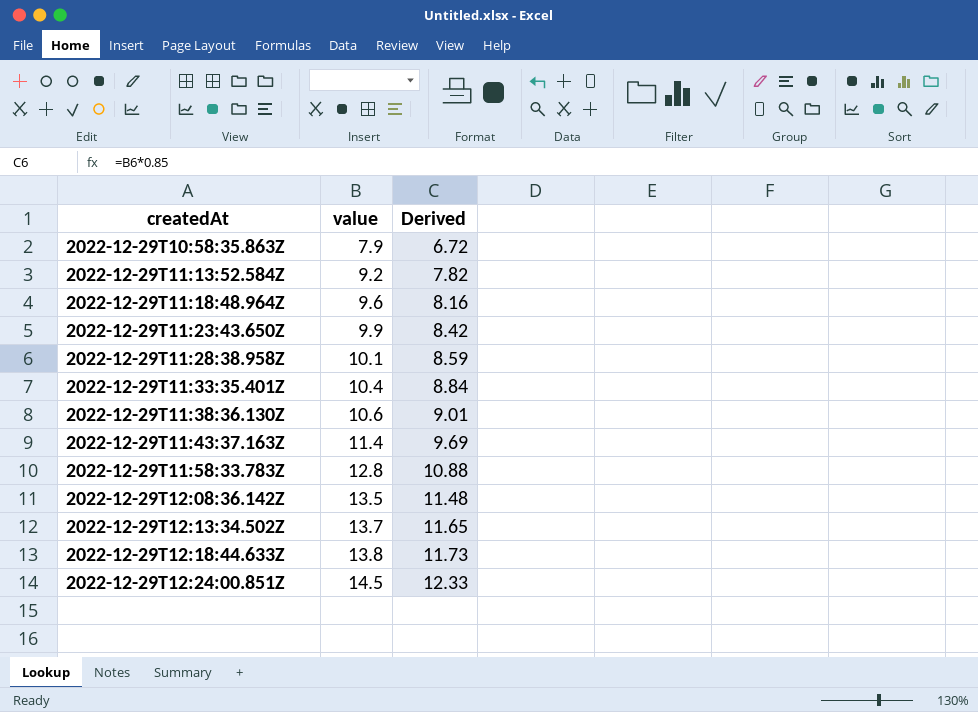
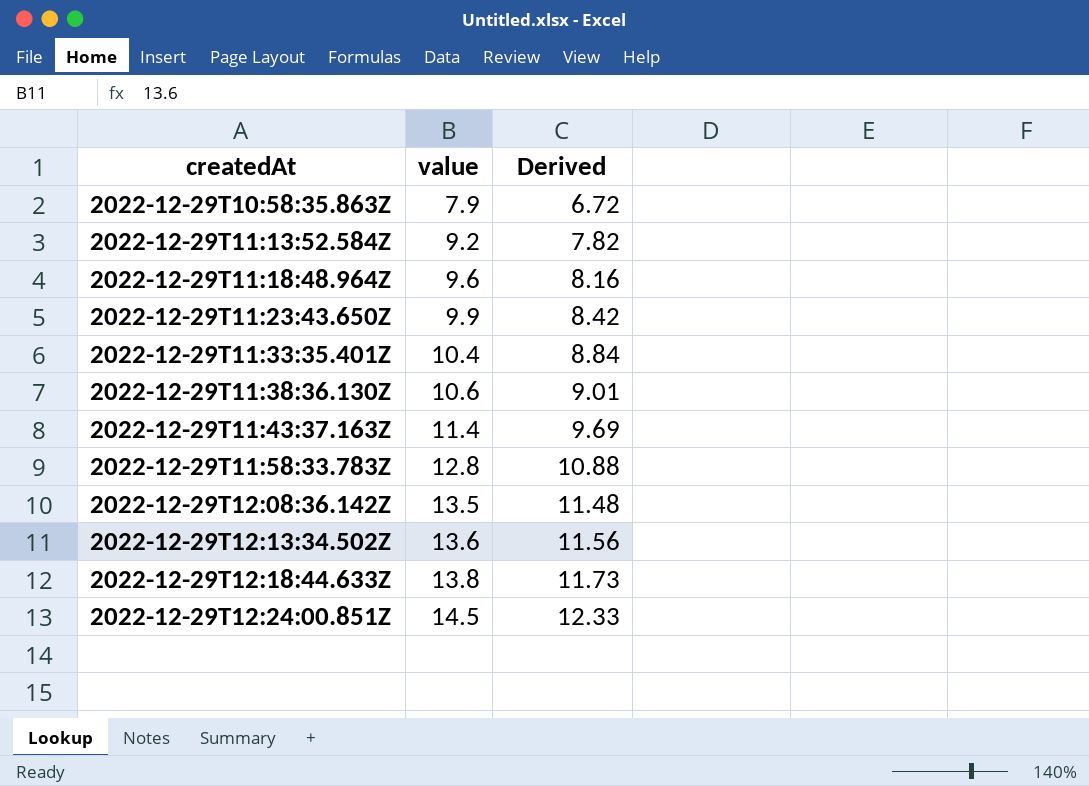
row 2022-12-29T11:28:38.958Z: 10.1 | 8.59 -> none
2022-12-29T12:13:34.502Z | value: 13.7 -> 13.6
2022-12-29T12:13:34.502Z | Derived: 11.65 -> 11.56

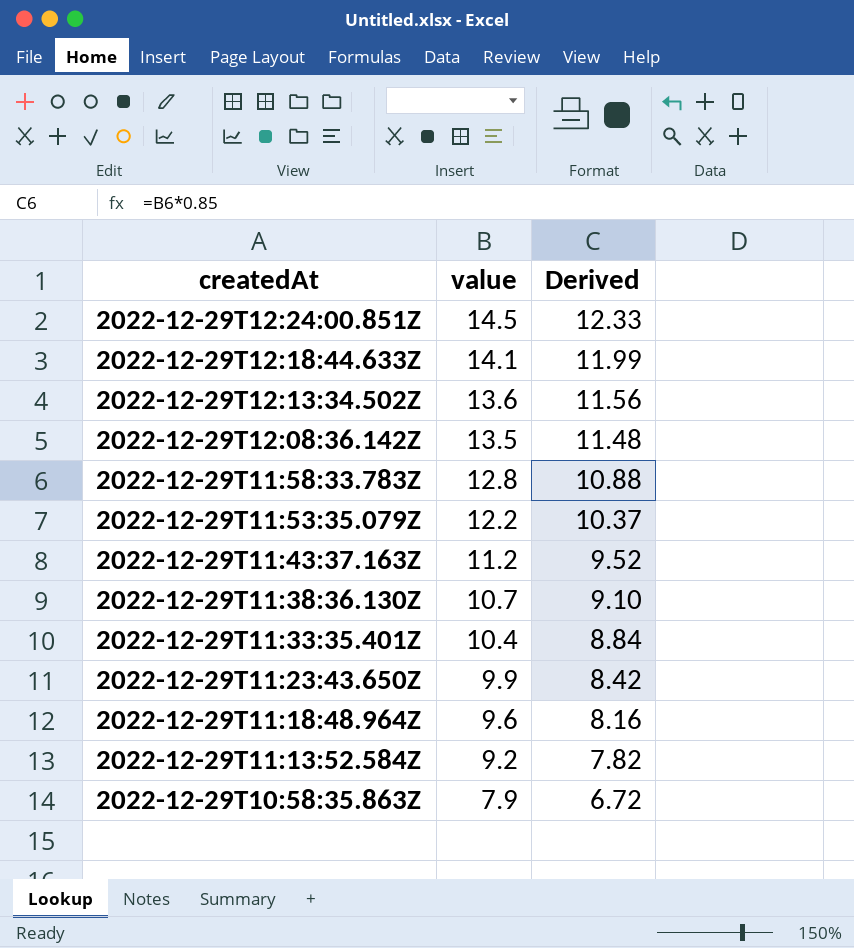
row order: createdAt ascending -> createdAt descending
2022-12-29T12:18:44.633Z | value: 13.8 -> 14.1
2022-12-29T12:18:44.633Z | Derived: 11.73 -> 11.99
row 2022-12-29T11:53:35.079Z: none -> 12.2 | 10.37
2022-12-29T11:43:37.163Z | value: 11.4 -> 11.2
2022-12-29T11:43:37.163Z | Derived: 9.69 -> 9.52
2022-12-29T11:38:36.130Z | value: 10.6 -> 10.7
2022-12-29T11:38:36.130Z | Derived: 9.01 -> 9.10

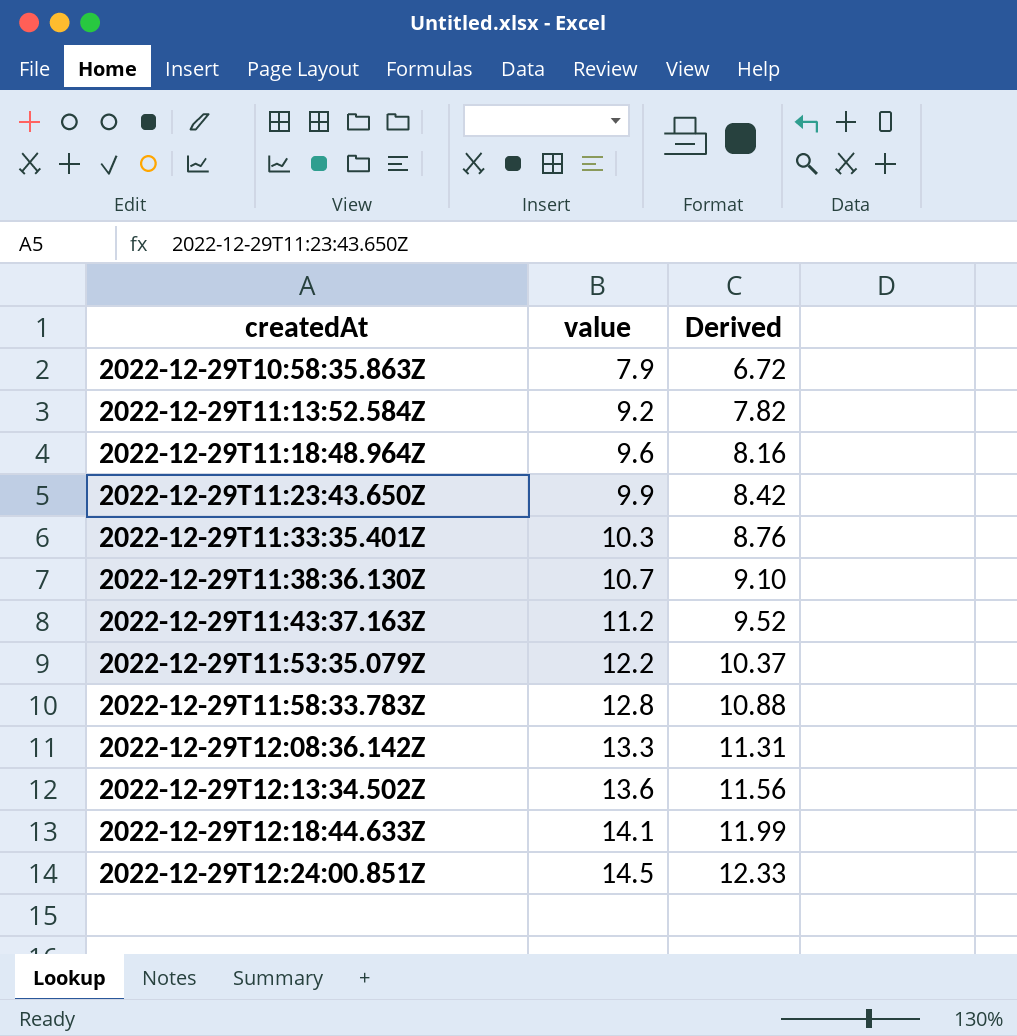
row order: createdAt descending -> createdAt ascending
2022-12-29T11:33:35.401Z | value: 10.4 -> 10.3
2022-12-29T11:33:35.401Z | Derived: 8.84 -> 8.76
2022-12-29T12:08:36.142Z | value: 13.5 -> 13.3
2022-12-29T12:08:36.142Z | Derived: 11.48 -> 11.31

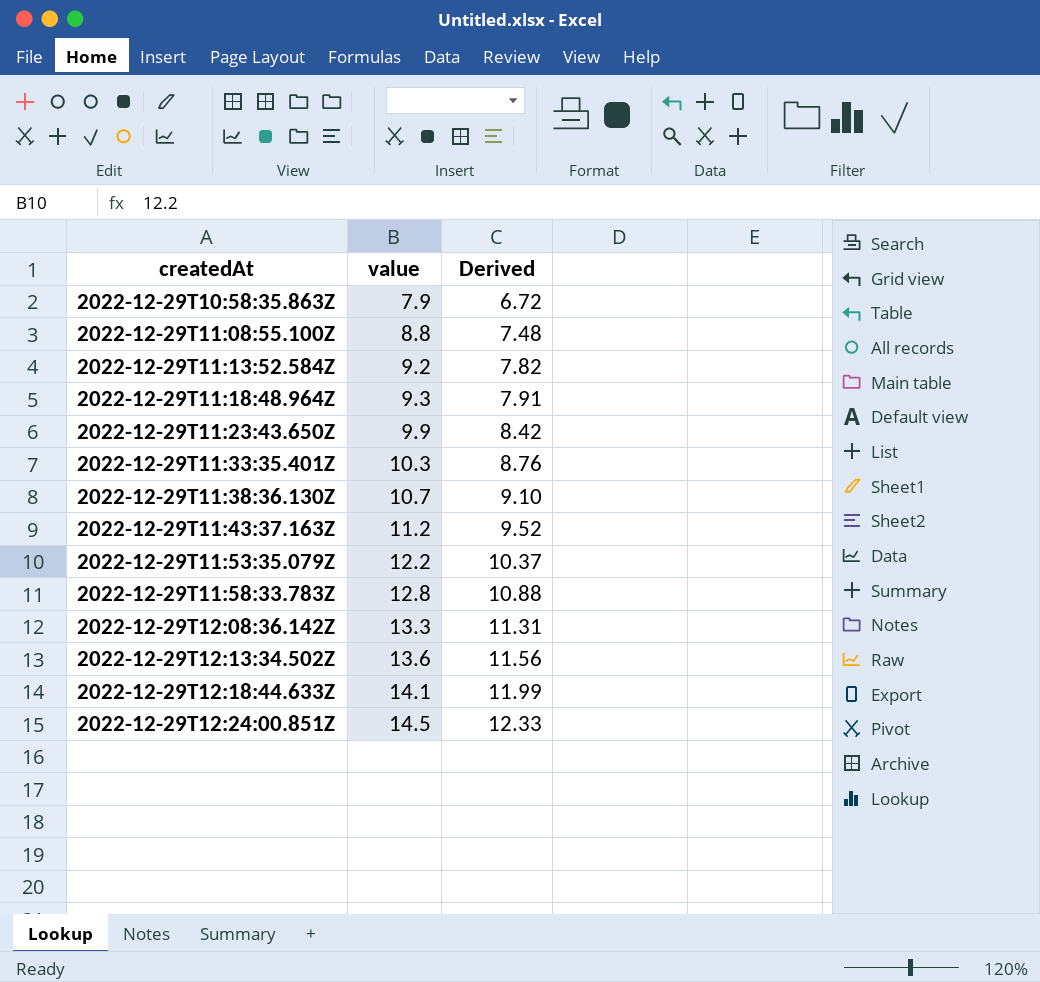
row 2022-12-29T11:08:55.100Z: none -> 8.8 | 7.48
2022-12-29T11:18:48.964Z | value: 9.6 -> 9.3
2022-12-29T11:18:48.964Z | Derived: 8.16 -> 7.91

